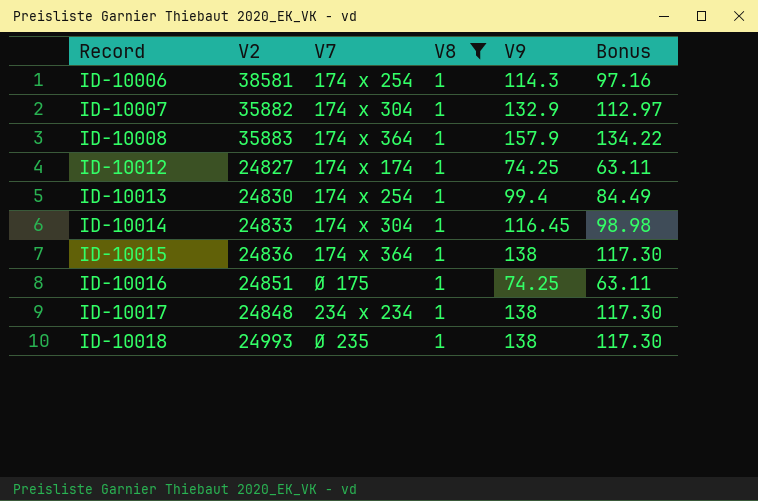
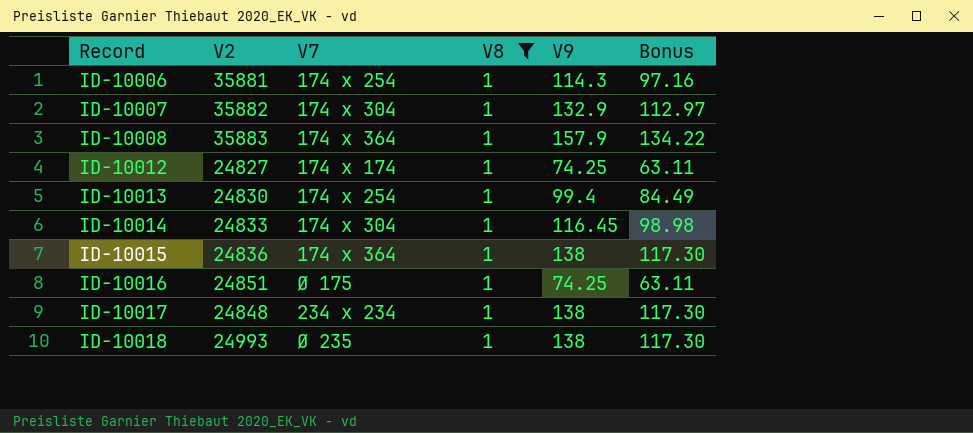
ID-10006 | V2: 38581 -> 35881

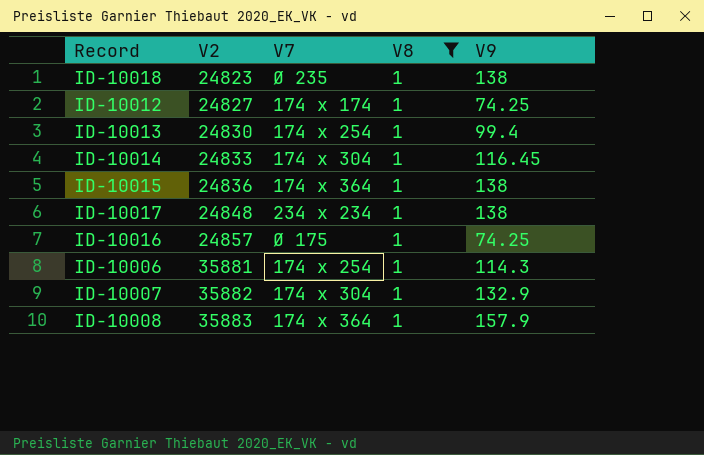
row order: Record ascending -> V2 ascending
column Bonus | formula: [V9] * 0.85 -> none
ID-10018 | V2: 24993 -> 24823
ID-10016 | V2: 24851 -> 24857

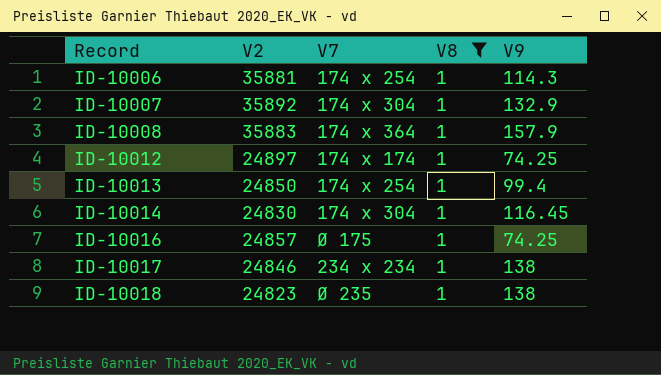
row order: V2 ascending -> Record ascending
row ID-10015: 24836 | 174 x 364 | 1 | 138 -> none
ID-10007 | V2: 35882 -> 35892
ID-10012 | V2: 24827 -> 24897
ID-10013 | V2: 24830 -> 24850
ID-10014 | V2: 24833 -> 24830
ID-10017 | V2: 24848 -> 24846

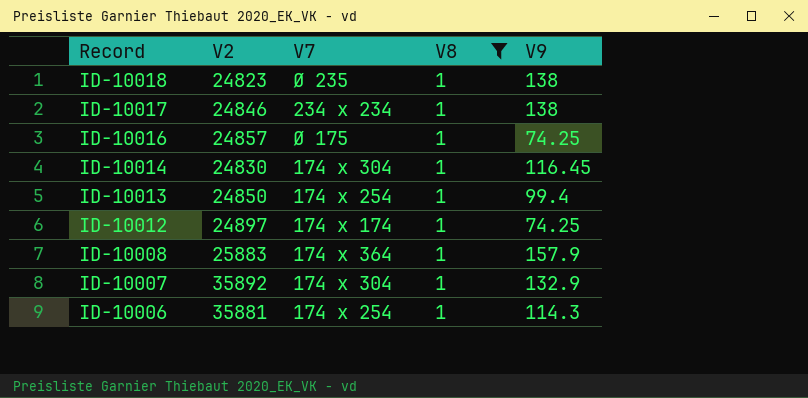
row order: Record ascending -> Record descending
ID-10008 | V2: 35883 -> 25883

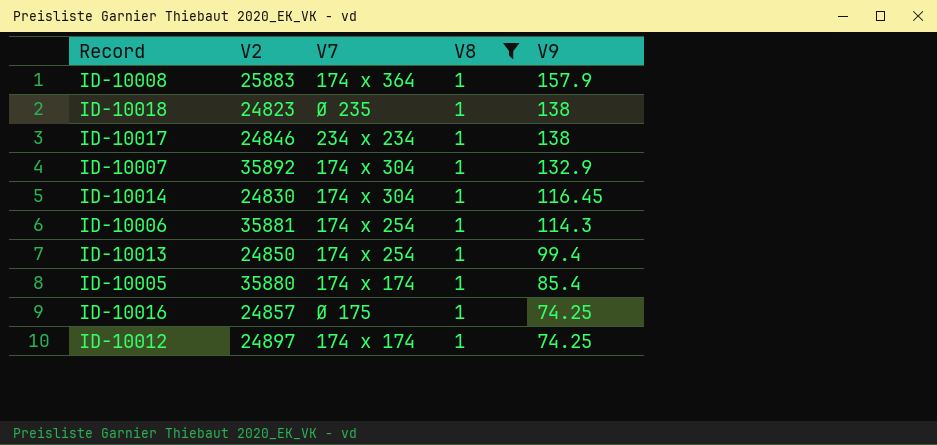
row order: Record descending -> V9 descending
row ID-10005: none -> 35880 | 174 x 174 | 1 | 85.4

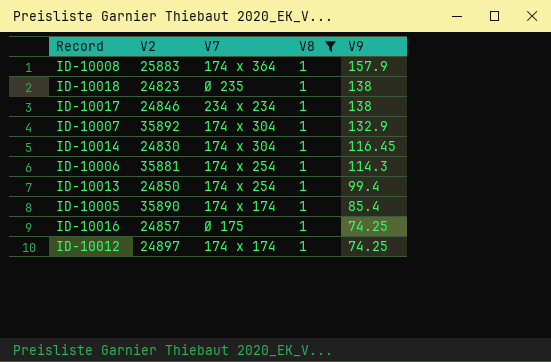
ID-10005 | V2: 35880 -> 35890

